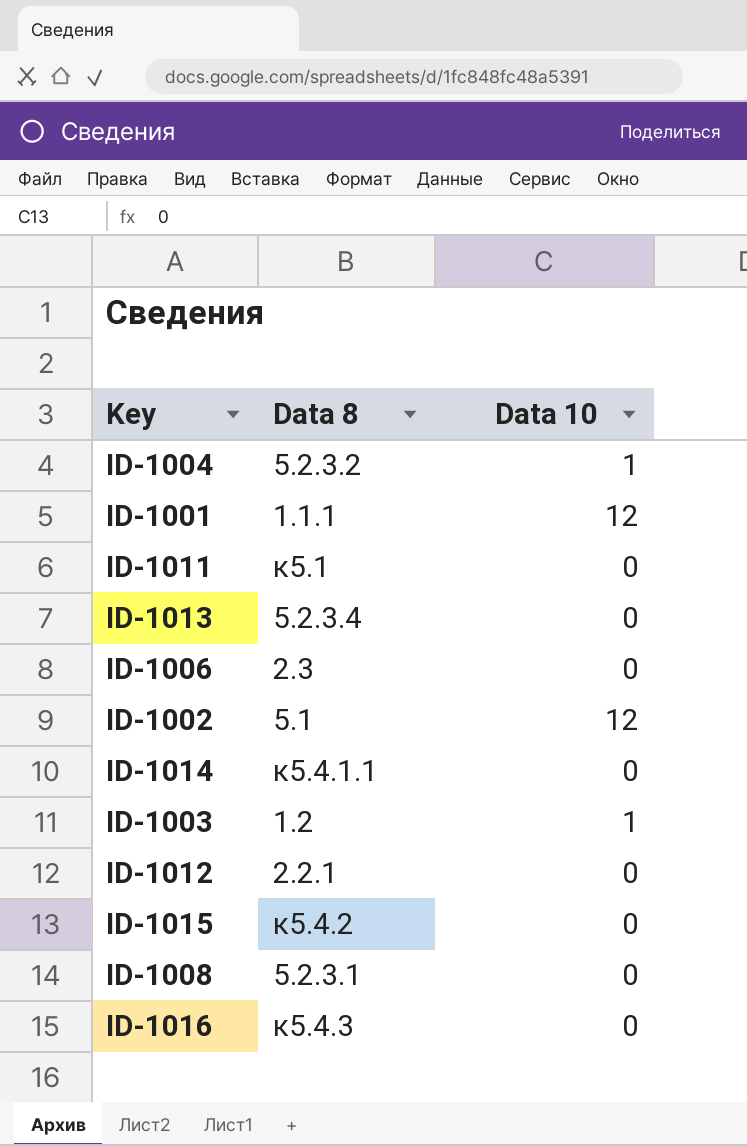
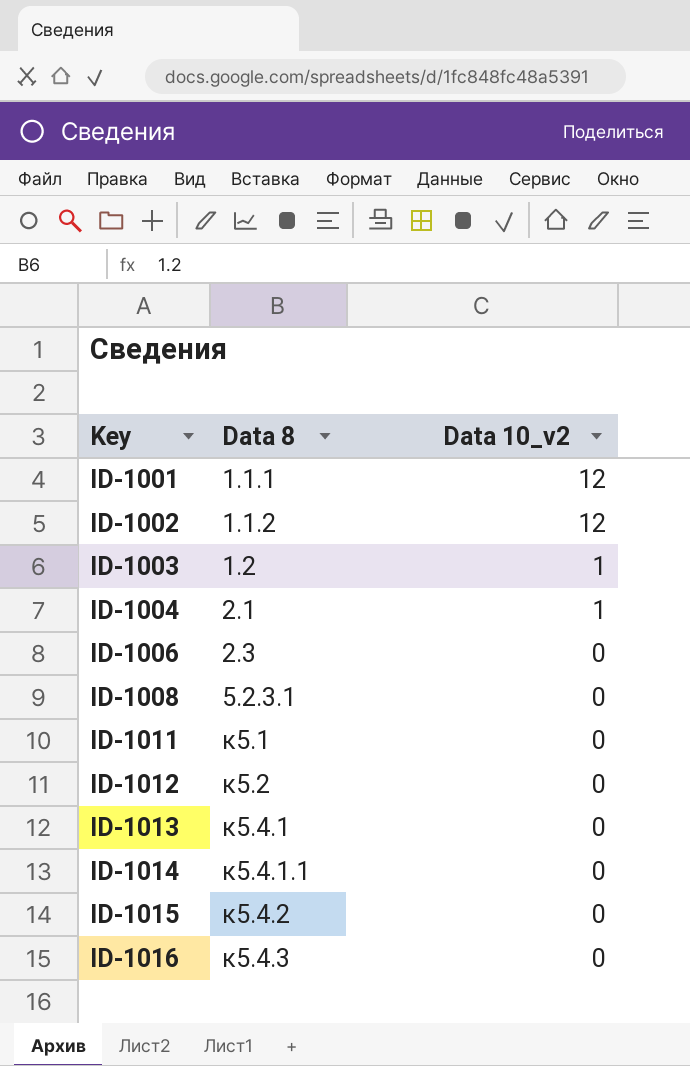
row order: none -> Key ascending
column name: Data 10 -> Data 10_v2
ID-1002 | Data 8: 5.1 -> 1.1.2
ID-1004 | Data 8: 5.2.3.2 -> 2.1
ID-1012 | Data 8: 2.2.1 -> к5.2
ID-1013 | Data 8: 5.2.3.4 -> к5.4.1

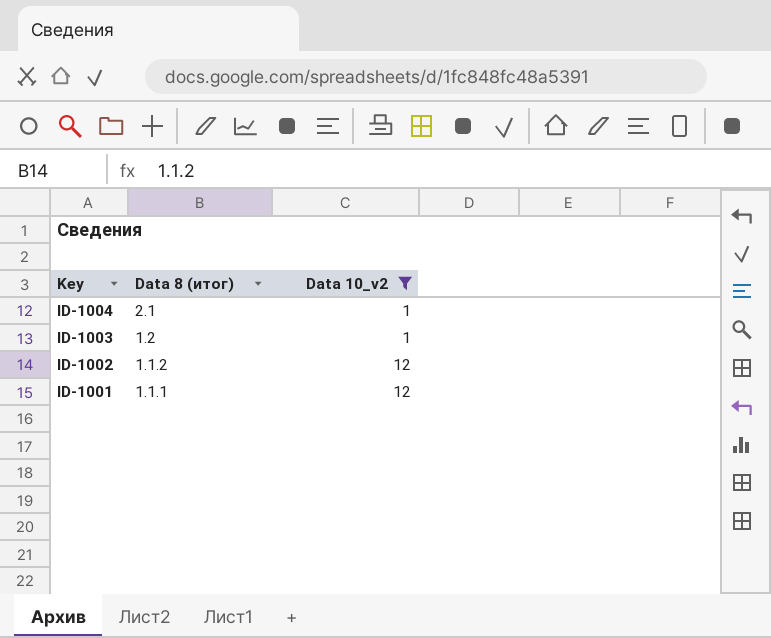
filter: none -> Data 10_v2 != 0
row order: Key ascending -> Key descending
column name: Data 8 -> Data 8 (итог)

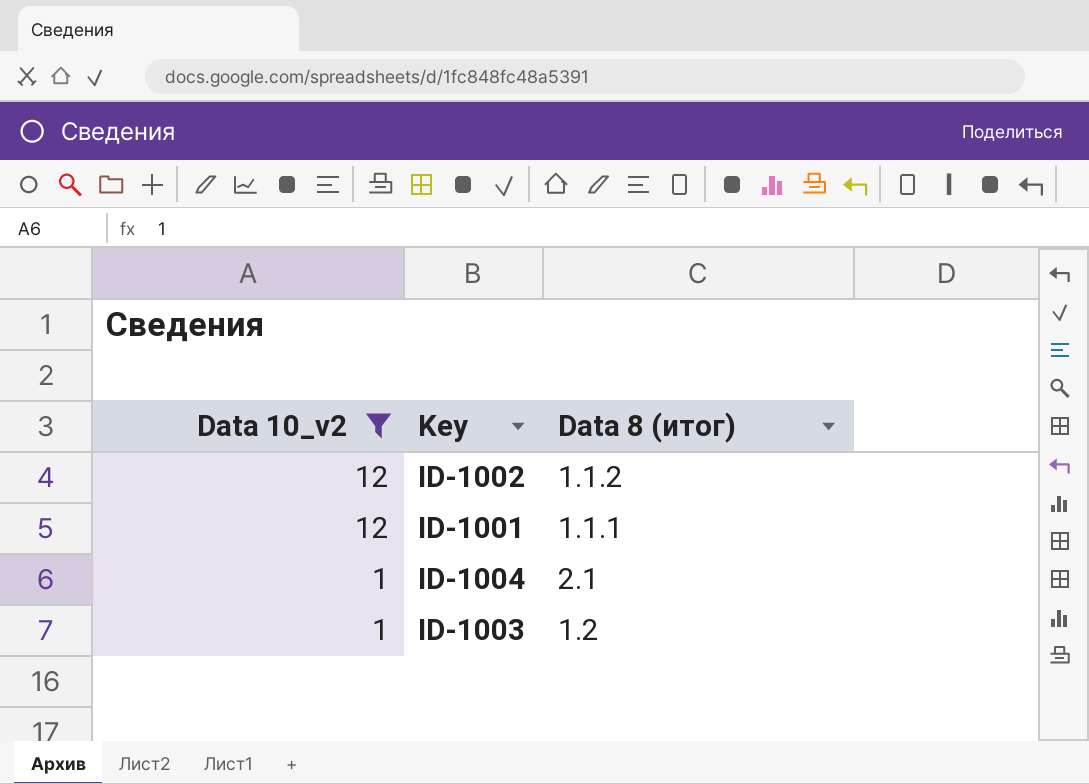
row order: Key descending -> Data 10_v2 descending
column Data 10_v2 | position: 3 -> 1

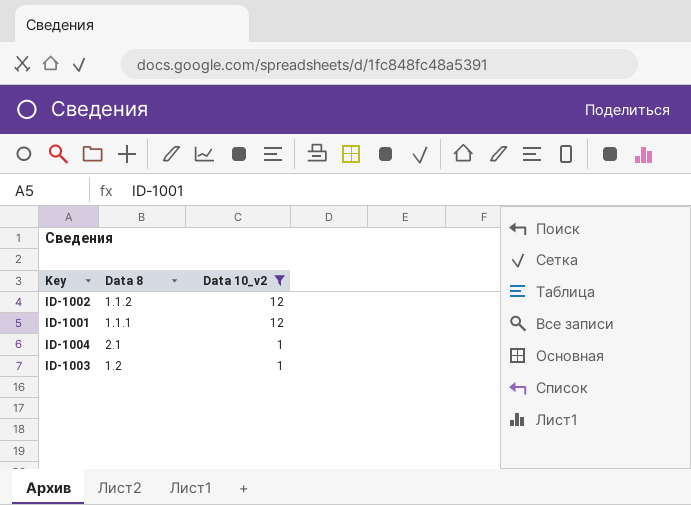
column name: Data 8 (итог) -> Data 8
column Data 10_v2 | position: 1 -> 3

